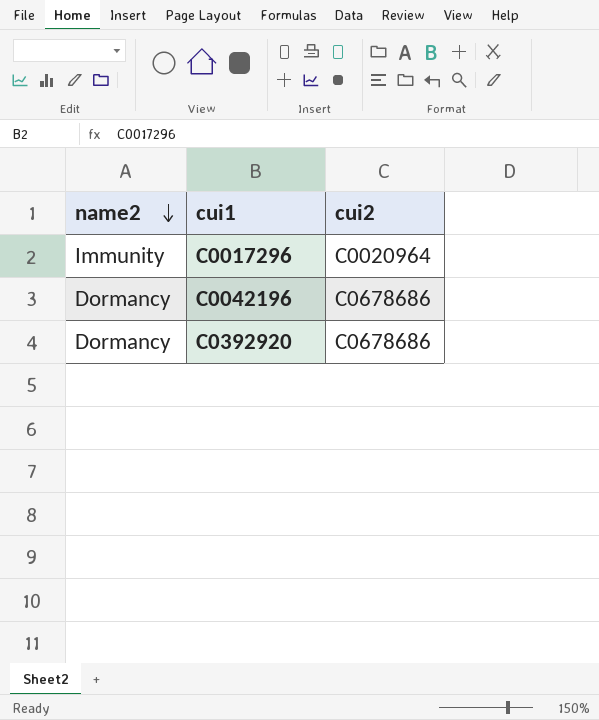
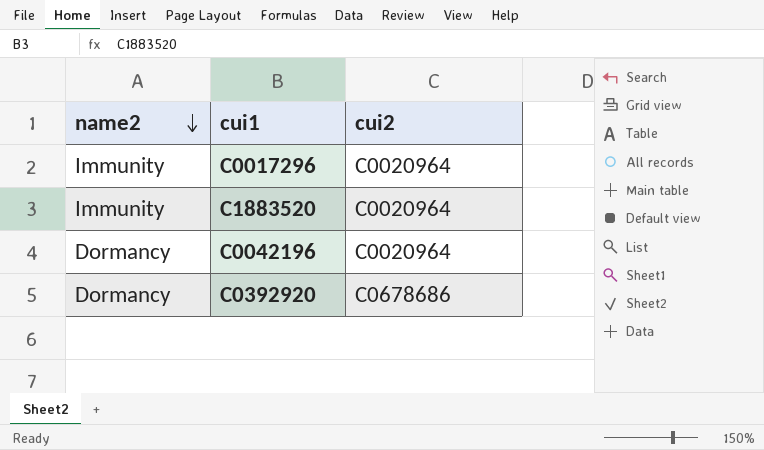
row C1883520: none -> Immunity | C0020964
C0042196 | cui2: C0678686 -> C0020964

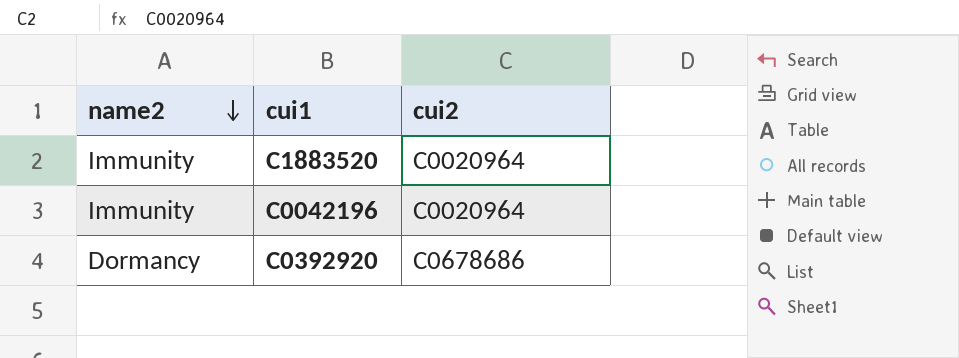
row C0017296: Immunity | C0020964 -> none
C0042196 | name2: Dormancy -> Immunity

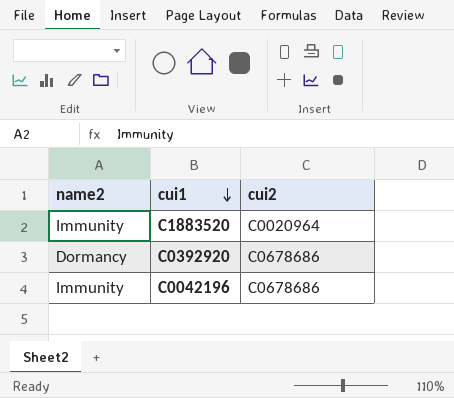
row order: name2 descending -> cui1 descending
C0042196 | cui2: C0020964 -> C0678686

